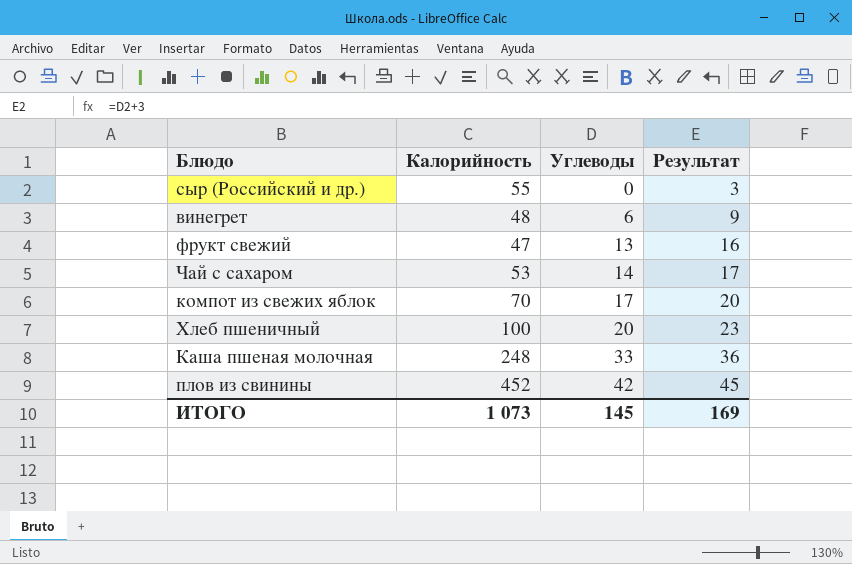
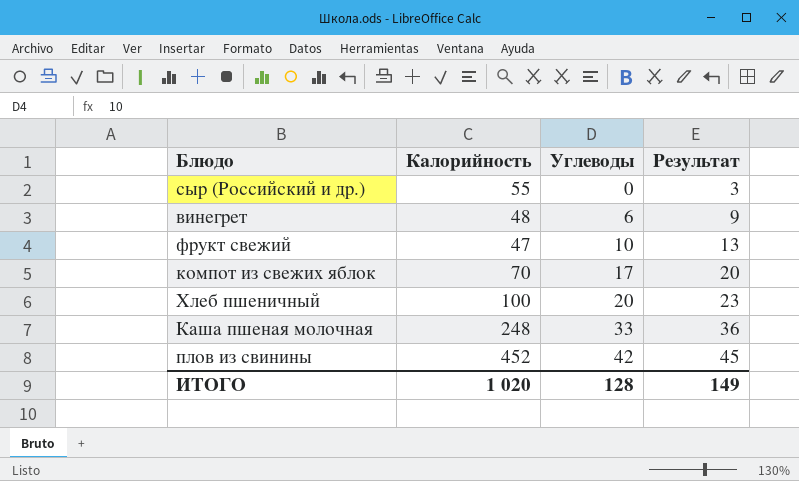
row Чай с сахаром: 53 | 14 | 17 -> none
фрукт свежий | Углеводы: 13 -> 10
фрукт свежий | Результат: 16 -> 13
ИТОГО | Калорийность: 1 073 -> 1 020
ИТОГО | Углеводы: 145 -> 128
ИТОГО | Результат: 169 -> 149

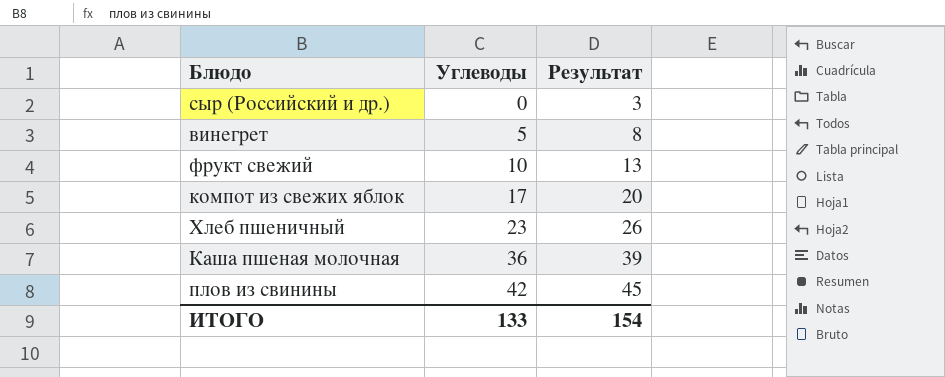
column Калорийность | position: 2 -> none
винегрет | Углеводы: 6 -> 5
винегрет | Результат: 9 -> 8
Хлеб пшеничный | Углеводы: 20 -> 23
Хлеб пшеничный | Результат: 23 -> 26
Каша пшеная молочная | Углеводы: 33 -> 36
Каша пшеная молочная | Результат: 36 -> 39
ИТОГО | Углеводы: 128 -> 133
ИТОГО | Результат: 149 -> 154

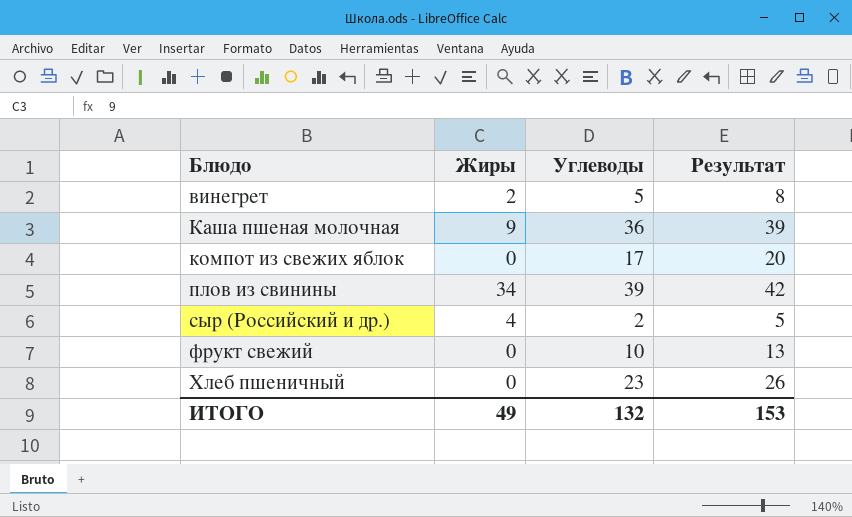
row order: Углеводы ascending -> Блюдо ascending
column Жиры | position: none -> 2
плов из свинины | Углеводы: 42 -> 39
плов из свинины | Результат: 45 -> 42
сыр (Российский и др.) | Углеводы: 0 -> 2
сыр (Российский и др.) | Результат: 3 -> 5
ИТОГО | Углеводы: 133 -> 132
ИТОГО | Результат: 154 -> 153

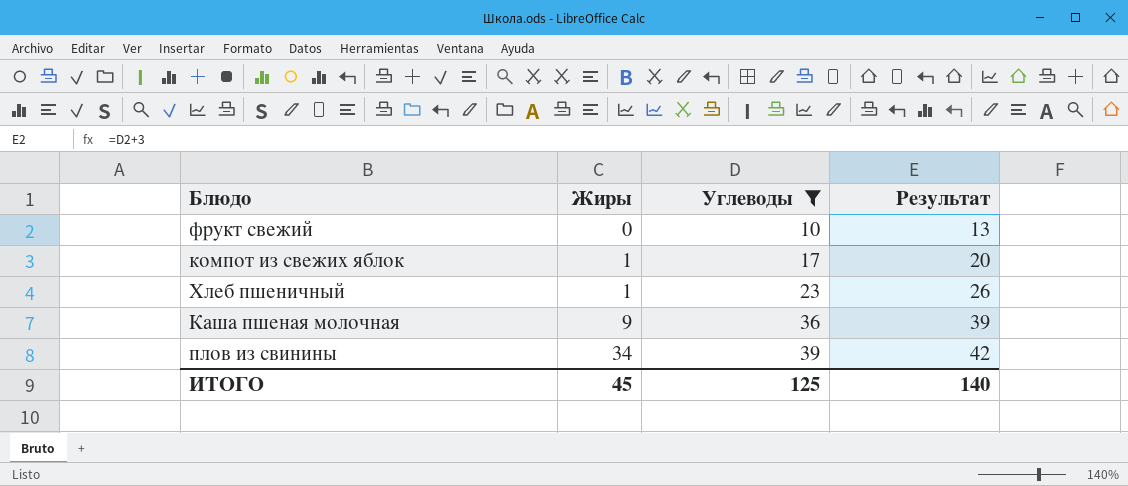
filter: none -> Углеводы >= 10
row order: Блюдо ascending -> Жиры ascending
компот из свежих яблок | Жиры: 0 -> 1
Хлеб пшеничный | Жиры: 0 -> 1
ИТОГО | Жиры: 49 -> 45
ИТОГО | Углеводы: 132 -> 125
ИТОГО | Результат: 153 -> 140

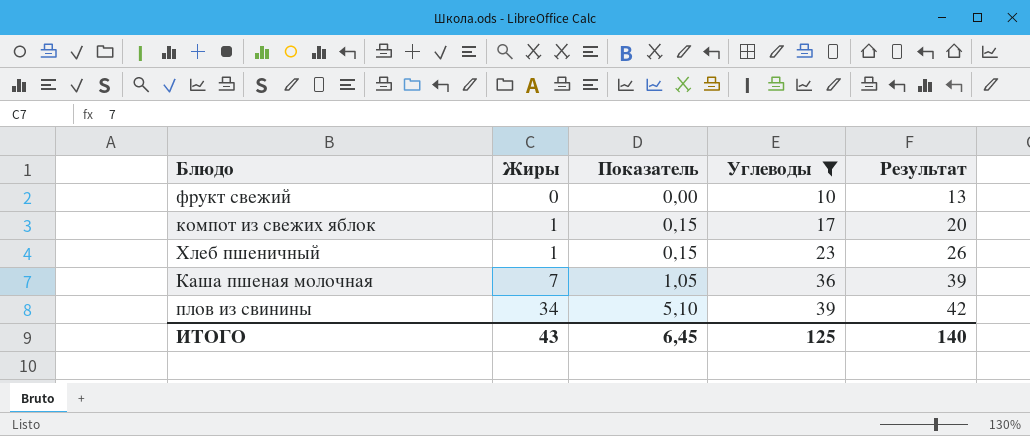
column Показатель | formula: none -> [Жиры] * 0,15
Каша пшеная молочная | Жиры: 9 -> 7
ИТОГО | Жиры: 45 -> 43

